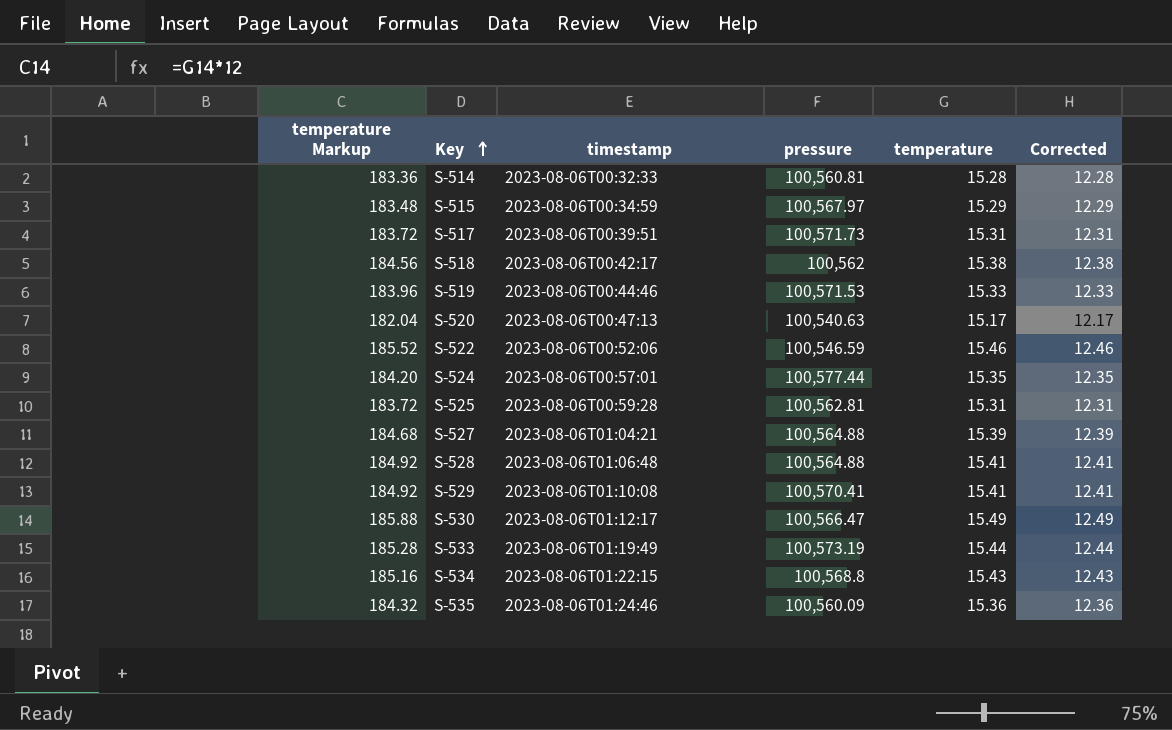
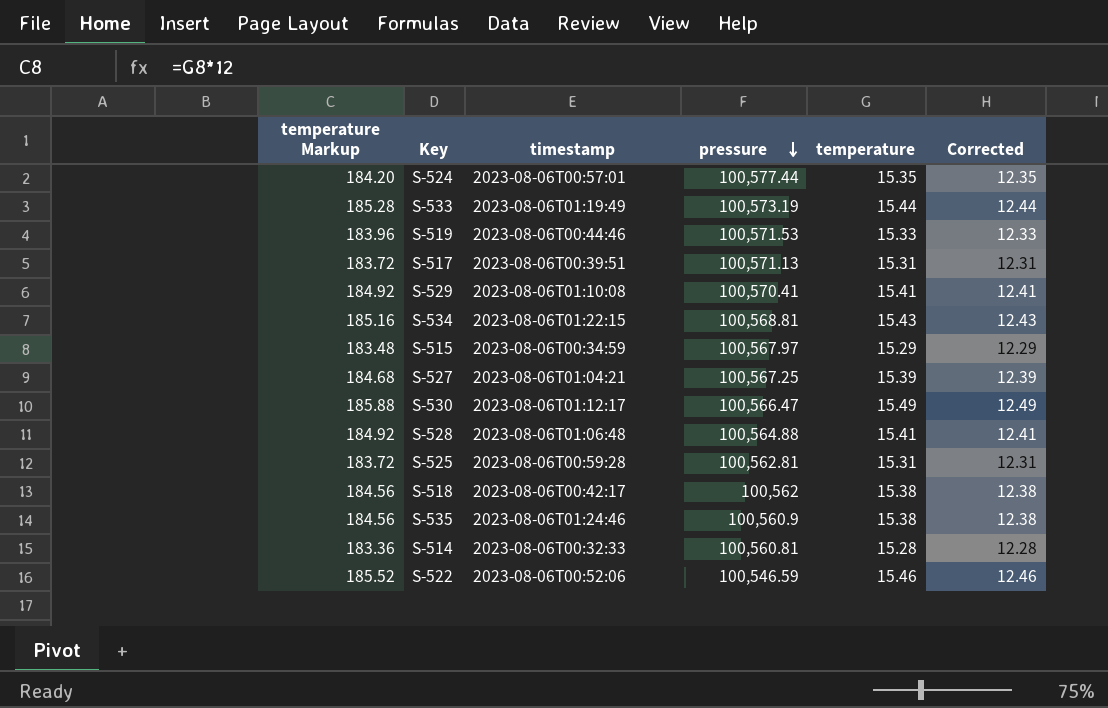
row order: Key ascending -> pressure descending
row S-520: 182.04 | 2023-08-06T00:47:13 | 100,540.63 | 15.17 | 12.17 -> none
S-517 | pressure: 100,571.73 -> 100,571.13
S-534 | pressure: 100,568.8 -> 100,568.81
S-527 | pressure: 100,564.88 -> 100,567.25
S-535 | temperature Markup: 184.32 -> 184.56
S-535 | pressure: 100,560.09 -> 100,560.9
S-535 | temperature: 15.36 -> 15.38
S-535 | Corrected: 12.36 -> 12.38

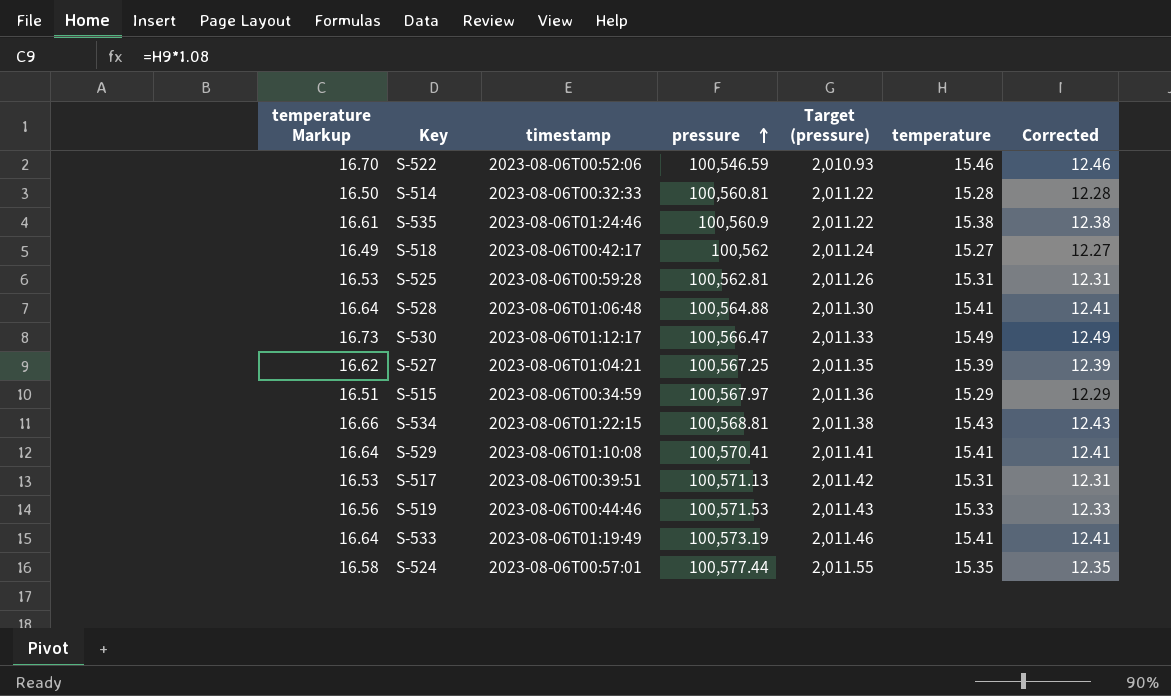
row order: pressure descending -> pressure ascending
column temperature Markup | formula: [temperature] * 12 -> [temperature] * 1.08
column Target (pressure) | formula: none -> [pressure] * 0.02
S-518 | temperature: 15.38 -> 15.27
S-518 | Corrected: 12.38 -> 12.27
S-533 | temperature: 15.44 -> 15.41
S-533 | Corrected: 12.44 -> 12.41

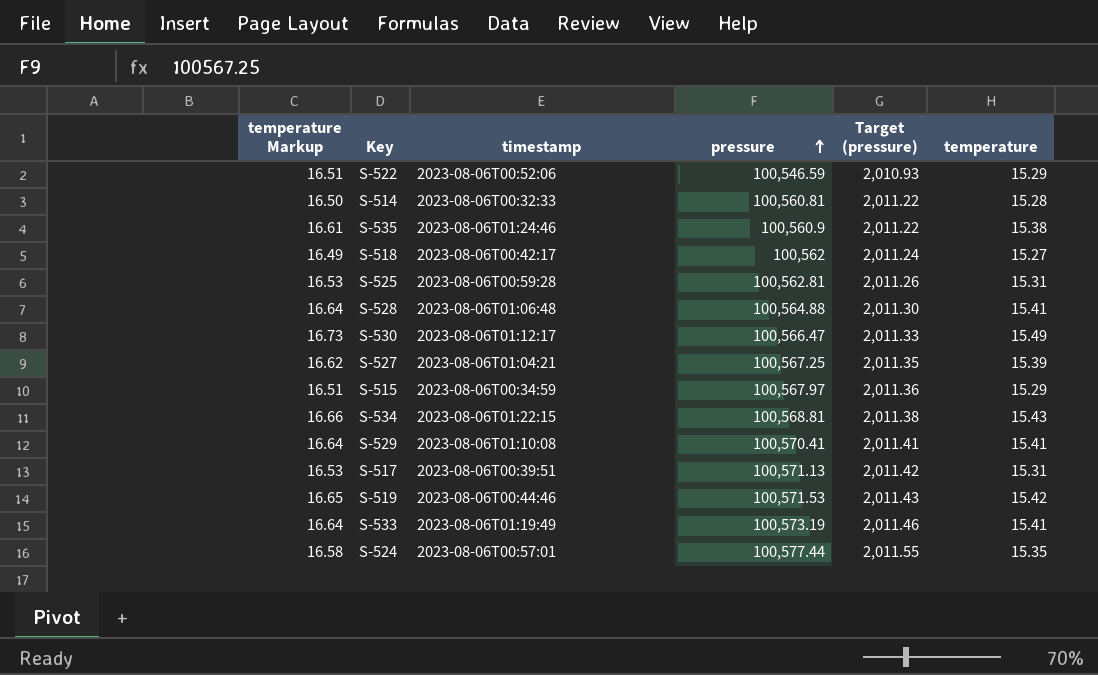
column Corrected | formula: [temperature] - 3 -> none
S-522 | temperature Markup: 16.70 -> 16.51
S-522 | temperature: 15.46 -> 15.29
S-519 | temperature Markup: 16.56 -> 16.65
S-519 | temperature: 15.33 -> 15.42

